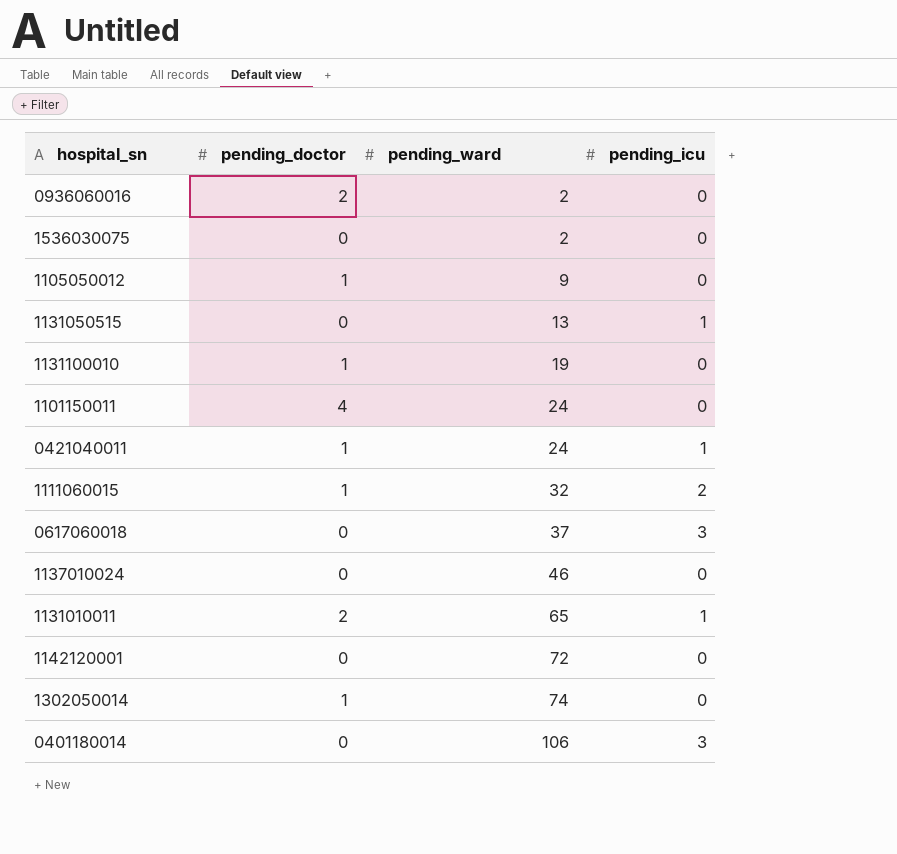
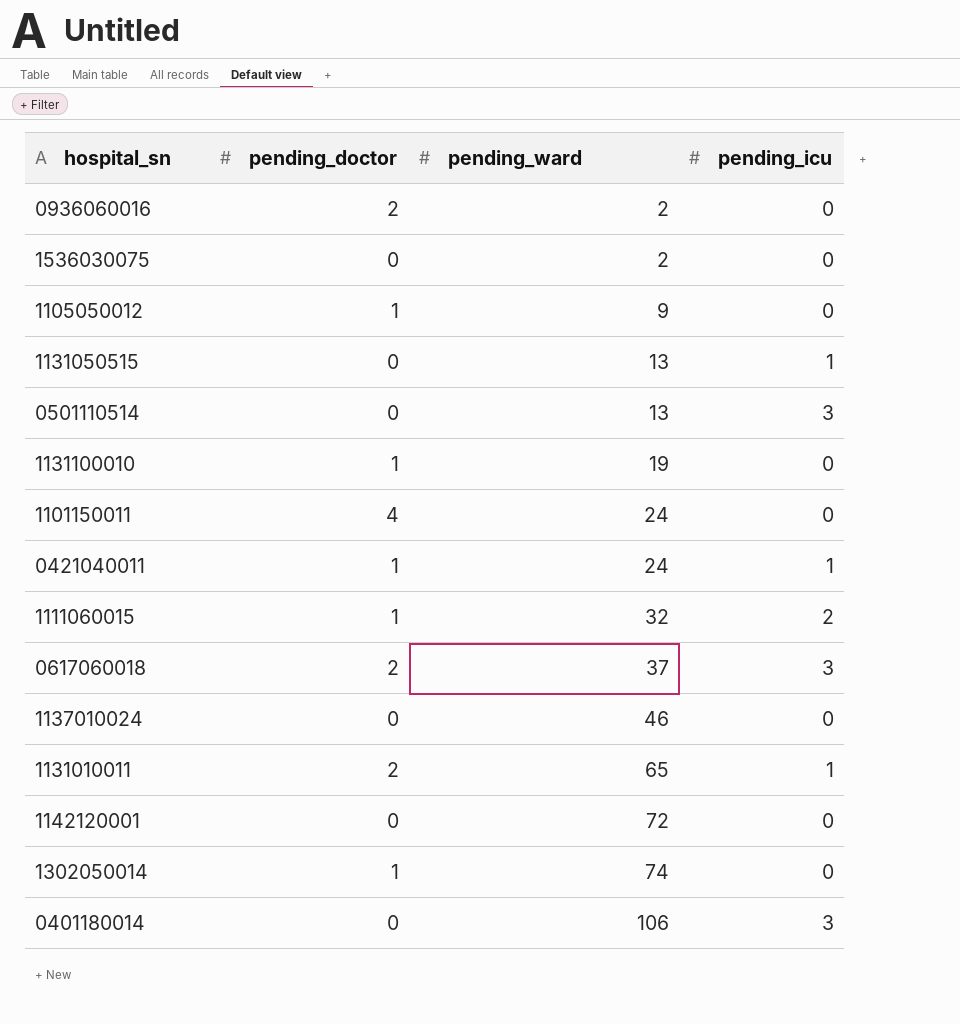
row 0501110514: none -> 0 | 13 | 3
0617060018 | pending_doctor: 0 -> 2

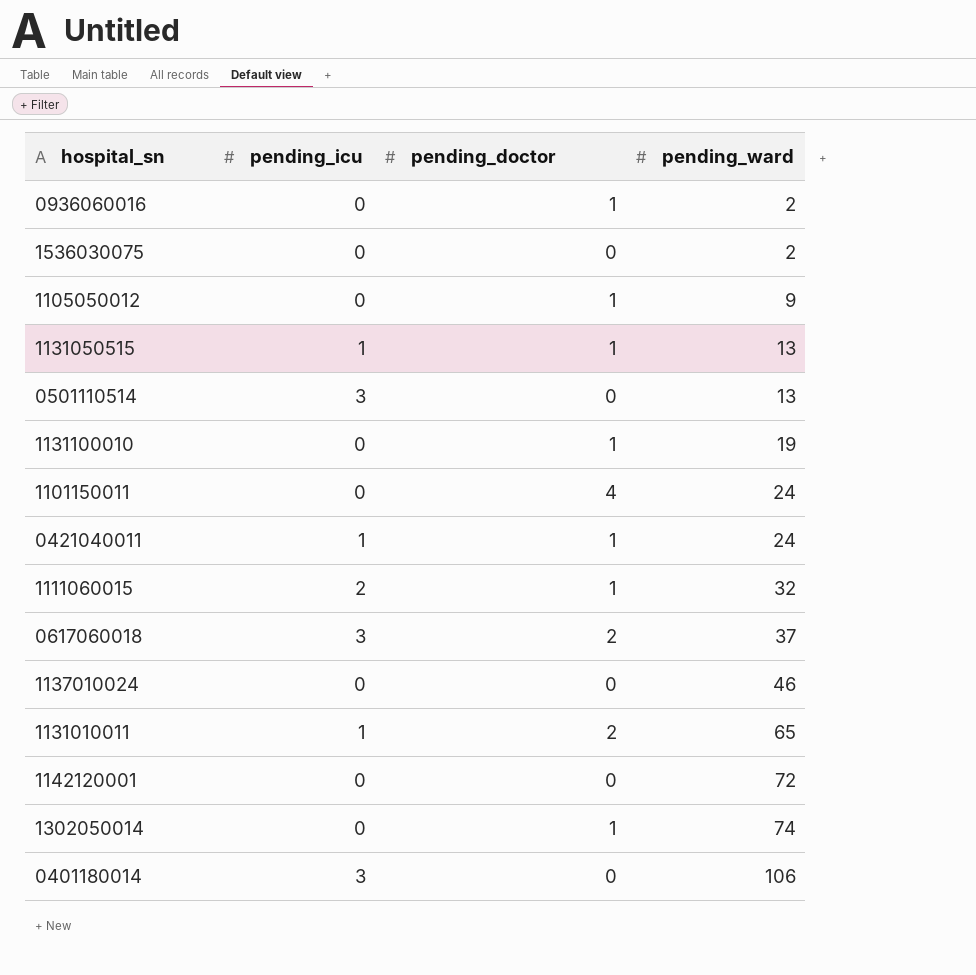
column pending_icu | position: 4 -> 2
0936060016 | pending_doctor: 2 -> 1
1131050515 | pending_doctor: 0 -> 1

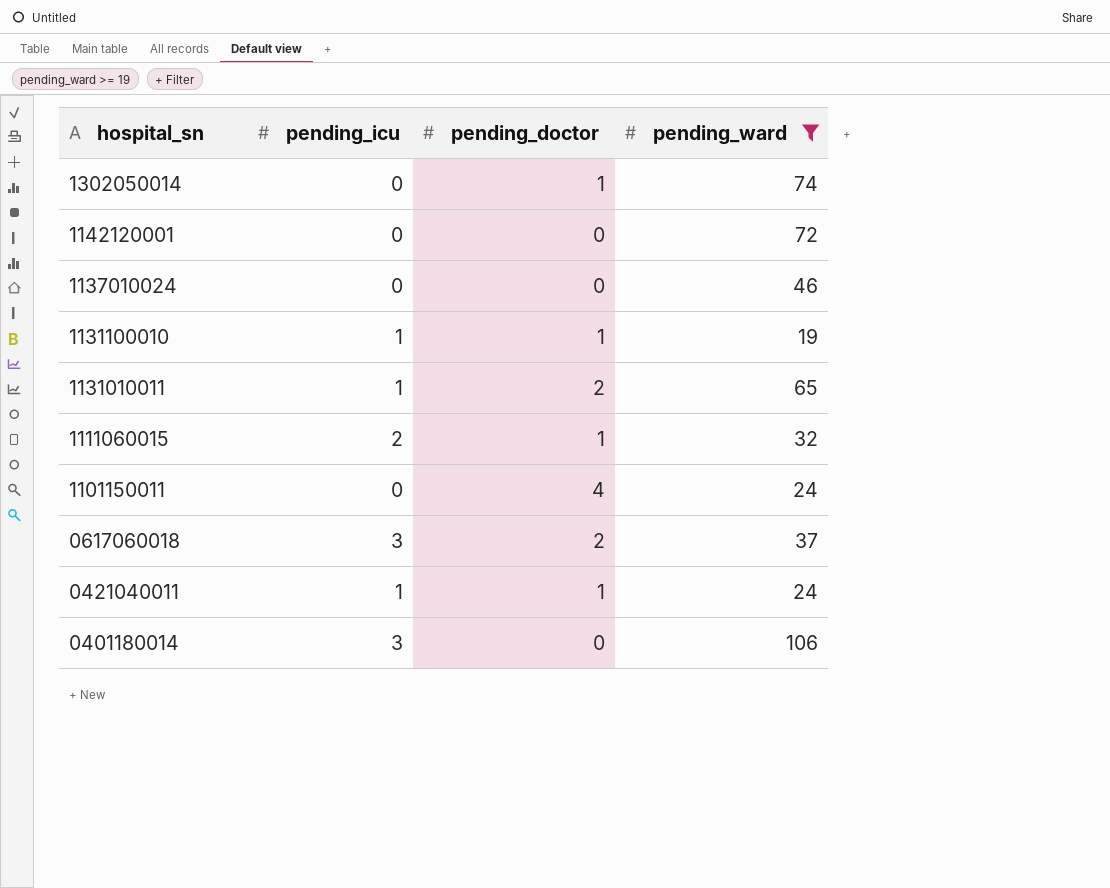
filter: none -> pending_ward >= 19
row order: pending_ward ascending -> hospital_sn descending
1131100010 | pending_icu: 0 -> 1

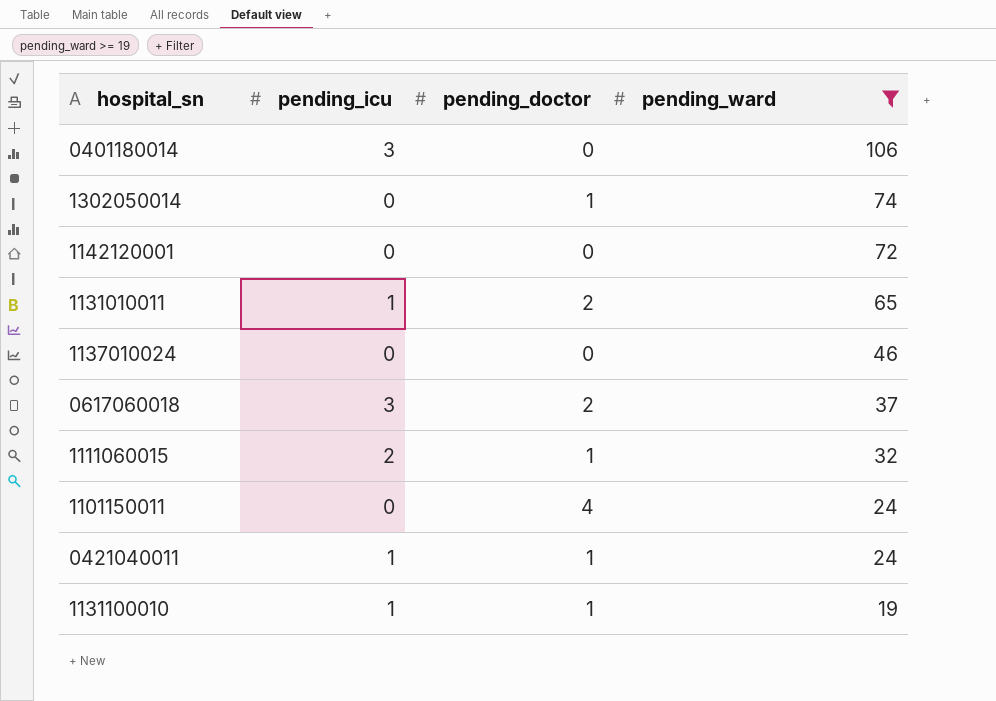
row order: hospital_sn descending -> pending_ward descending

